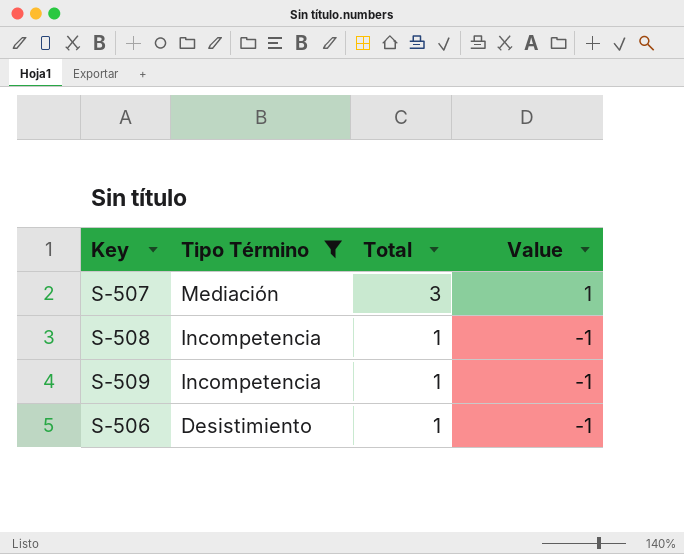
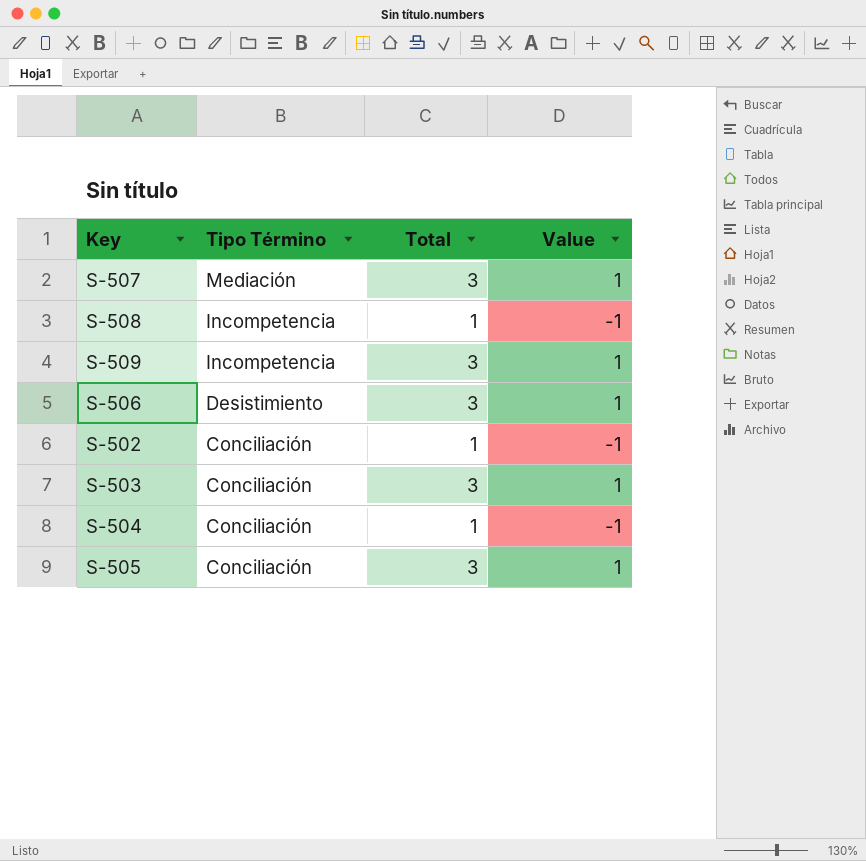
filter: Tipo Término != Conciliación -> none
S-509 | Total: 1 -> 3
S-509 | Value: -1 -> 1
S-506 | Total: 1 -> 3
S-506 | Value: -1 -> 1

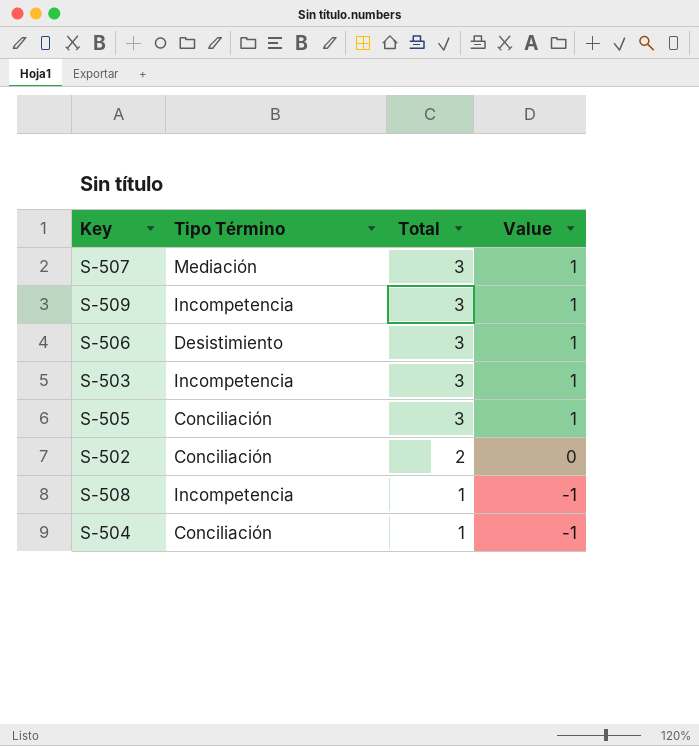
row order: Tipo Término descending -> Total descending
S-503 | Tipo Término: Conciliación -> Incompetencia
S-502 | Total: 1 -> 2
S-502 | Value: -1 -> 0

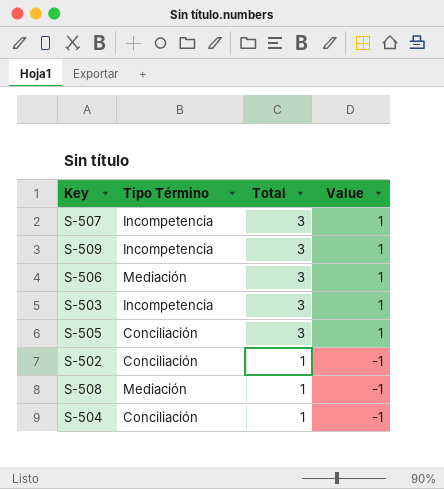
S-507 | Tipo Término: Mediación -> Incompetencia
S-506 | Tipo Término: Desistimiento -> Mediación
S-502 | Total: 2 -> 1
S-502 | Value: 0 -> -1
S-508 | Tipo Término: Incompetencia -> Mediación

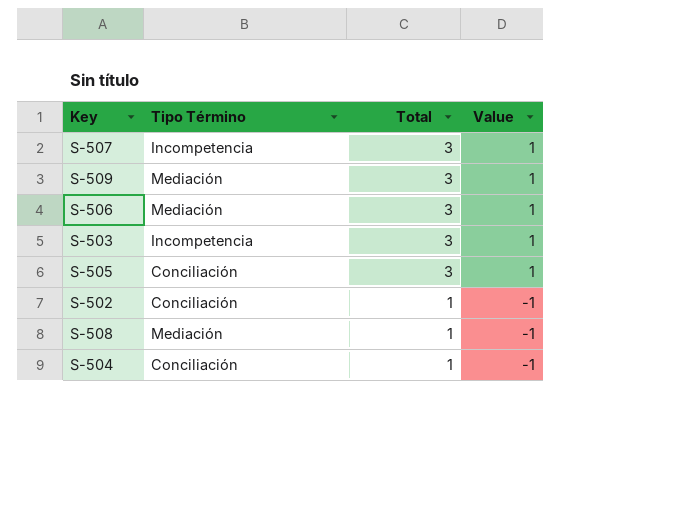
S-509 | Tipo Término: Incompetencia -> Mediación

